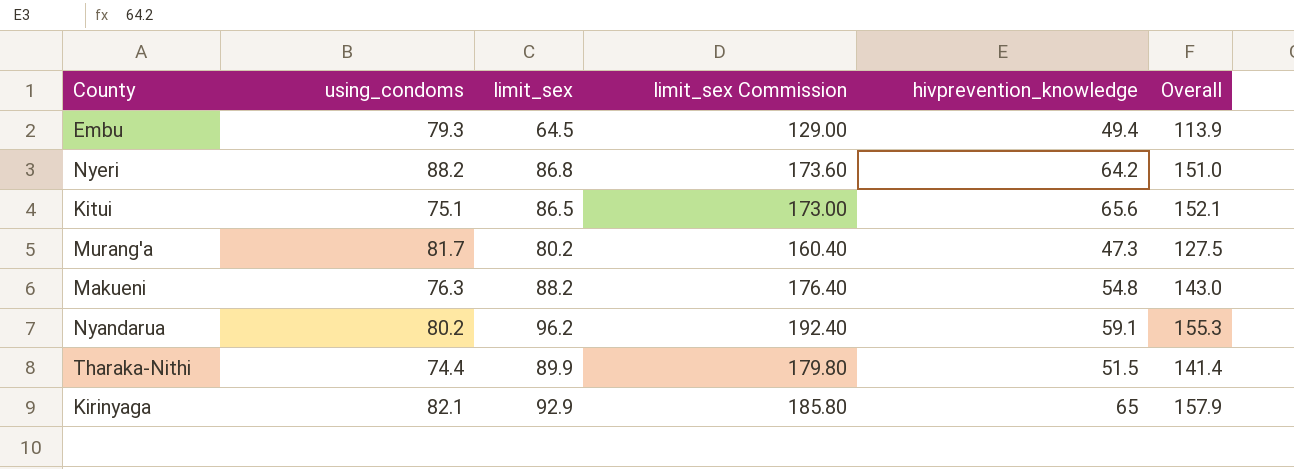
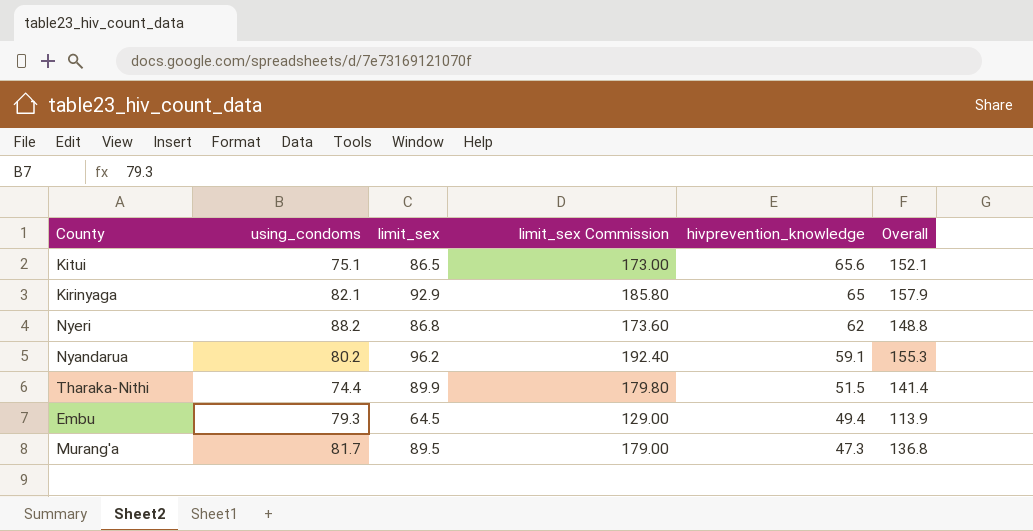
row order: none -> hivprevention_knowledge descending
row Makueni: 76.3 | 88.2 | 176.40 | 54.8 | 143.0 -> none
Nyeri | hivprevention_knowledge: 64.2 -> 62
Nyeri | Overall: 151.0 -> 148.8
Murang'a | limit_sex: 80.2 -> 89.5
Murang'a | limit_sex Commission: 160.40 -> 179.00
Murang'a | Overall: 127.5 -> 136.8

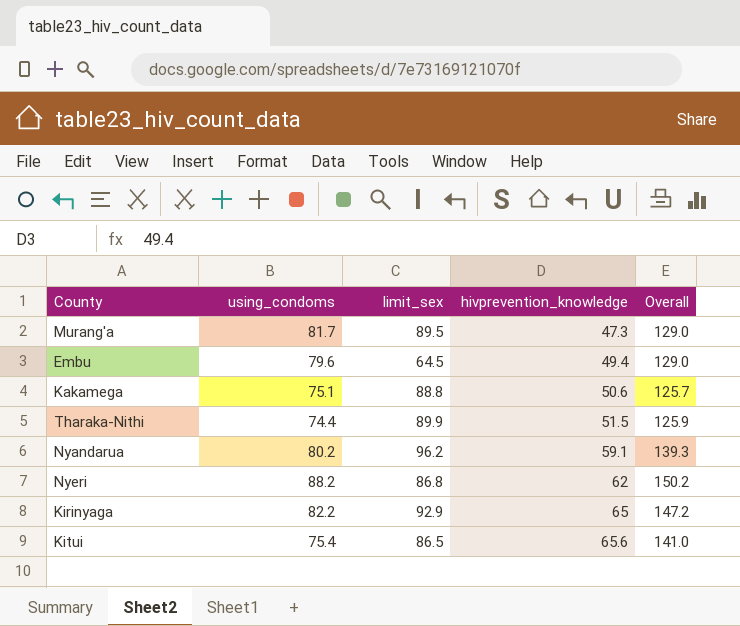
row order: hivprevention_knowledge descending -> hivprevention_knowledge ascending
column limit_sex Commission | formula: [limit_sex] * 2 -> none
column Overall | formula: [limit_sex] + [hivprevention_knowledge] -> [using_condoms] + [hivprevention_knowledge]
Embu | using_condoms: 79.3 -> 79.6
row Kakamega: none -> 75.1 | 88.8 | 50.6 | 125.7
Kirinyaga | using_condoms: 82.1 -> 82.2
Kitui | using_condoms: 75.1 -> 75.4

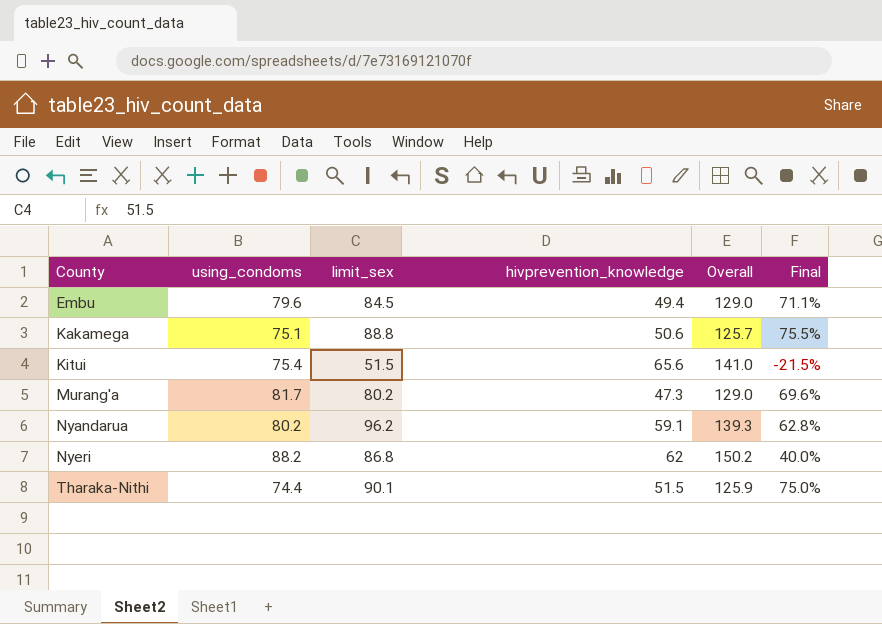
row order: hivprevention_knowledge ascending -> County ascending
column Final | formula: none -> ([limit_sex] - [hivprevention_knowledge]) / [hivprevention_knowledge]
row Kirinyaga: 82.2 | 92.9 | 65 | 147.2 -> none
Embu | limit_sex: 64.5 -> 84.5
Kitui | limit_sex: 86.5 -> 51.5
Murang'a | limit_sex: 89.5 -> 80.2
Tharaka-Nithi | limit_sex: 89.9 -> 90.1

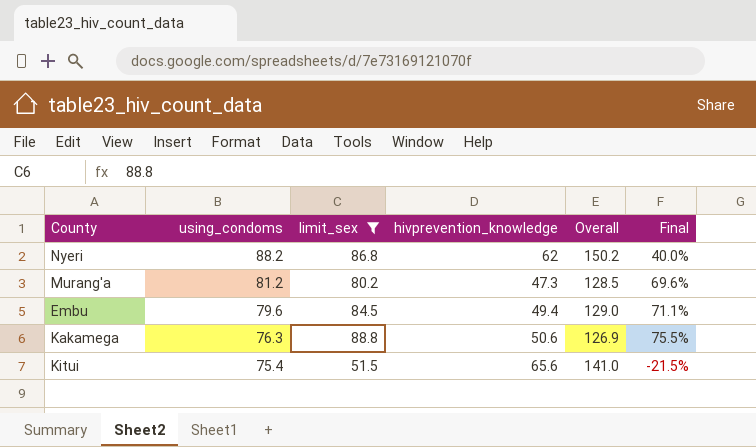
filter: none -> limit_sex <= 88.8
row order: County ascending -> using_condoms descending
Murang'a | using_condoms: 81.7 -> 81.2
Murang'a | Overall: 129.0 -> 128.5
Kakamega | using_condoms: 75.1 -> 76.3
Kakamega | Overall: 125.7 -> 126.9

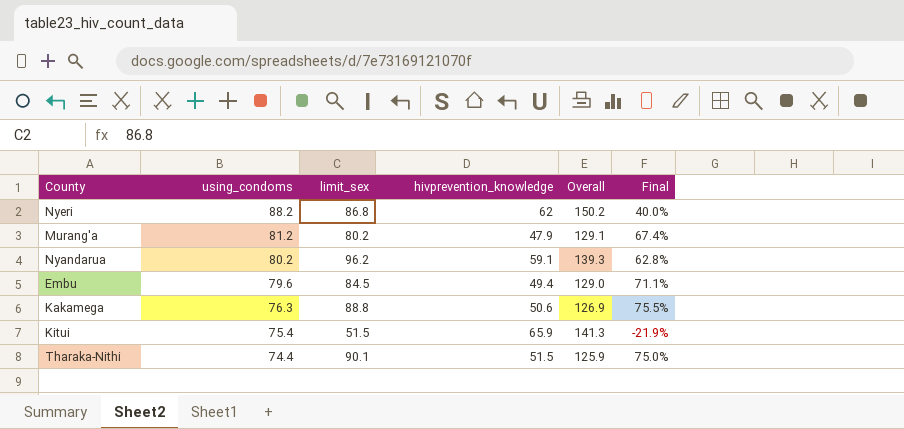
filter: limit_sex <= 88.8 -> none
Murang'a | hivprevention_knowledge: 47.3 -> 47.9
Murang'a | Overall: 128.5 -> 129.1
Murang'a | Final: 69.6% -> 67.4%
Kitui | hivprevention_knowledge: 65.6 -> 65.9
Kitui | Overall: 141.0 -> 141.3
Kitui | Final: -21.5% -> -21.9%

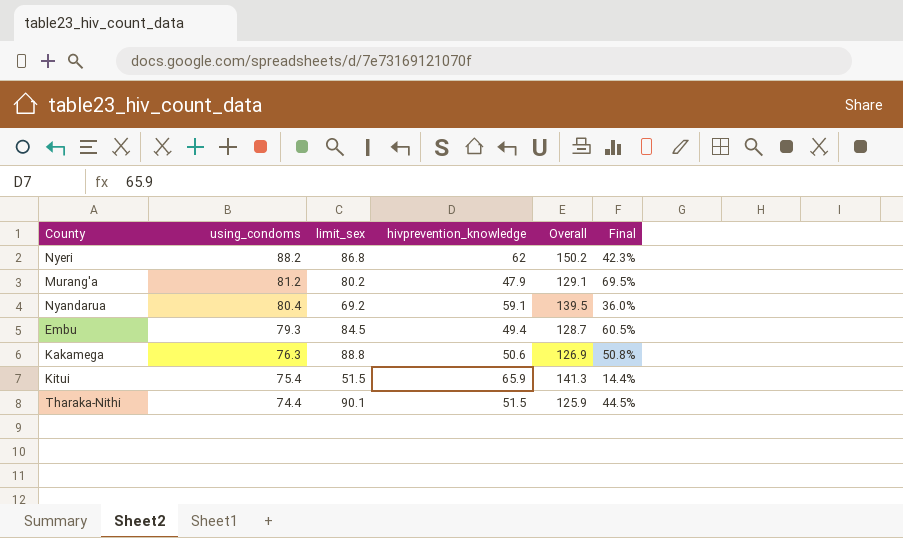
column Final | formula: ([limit_sex] - [hivprevention_knowledge]) / [hivprevention_knowledge] -> ([using_condoms] - [hivprevention_knowledge]) / [hivprevention_knowledge]
Nyandarua | using_condoms: 80.2 -> 80.4
Nyandarua | limit_sex: 96.2 -> 69.2
Nyandarua | Overall: 139.3 -> 139.5
Embu | using_condoms: 79.6 -> 79.3
Embu | Overall: 129.0 -> 128.7

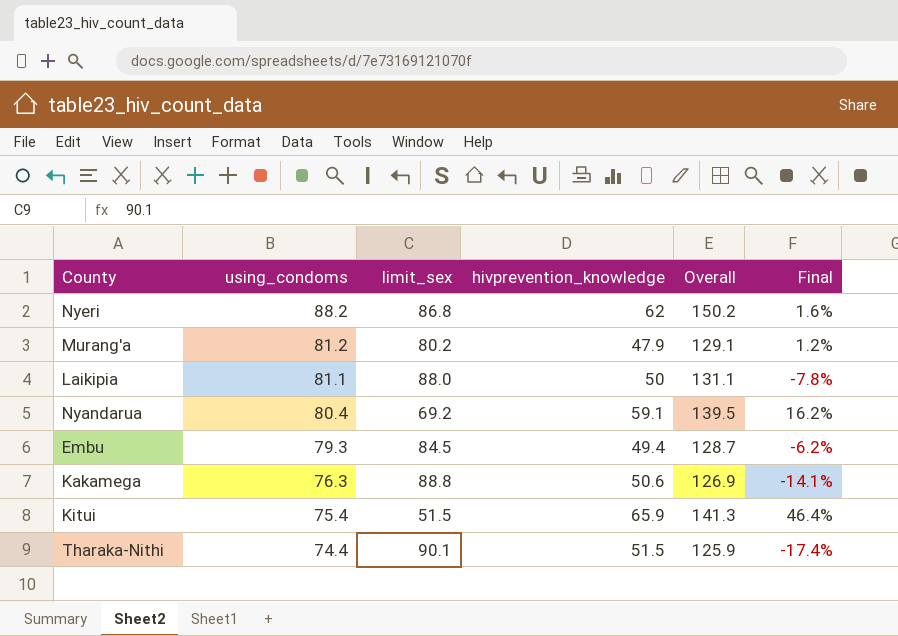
column Final | formula: ([using_condoms] - [hivprevention_knowledge]) / [hivprevention_knowledge] -> ([using_condoms] - [limit_sex]) / [limit_sex]
row Laikipia: none -> 81.1 | 88.0 | 50 | 131.1 | -7.8%

